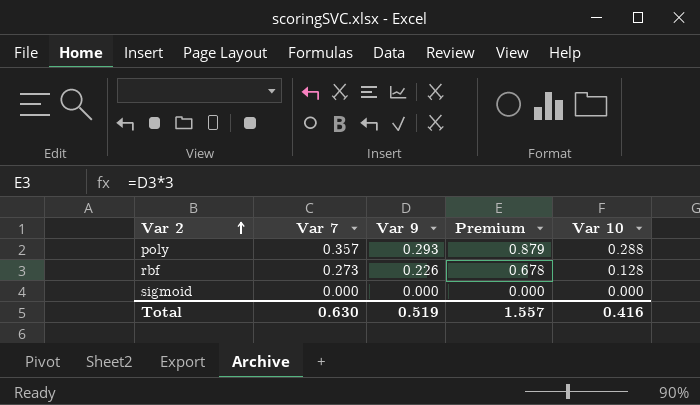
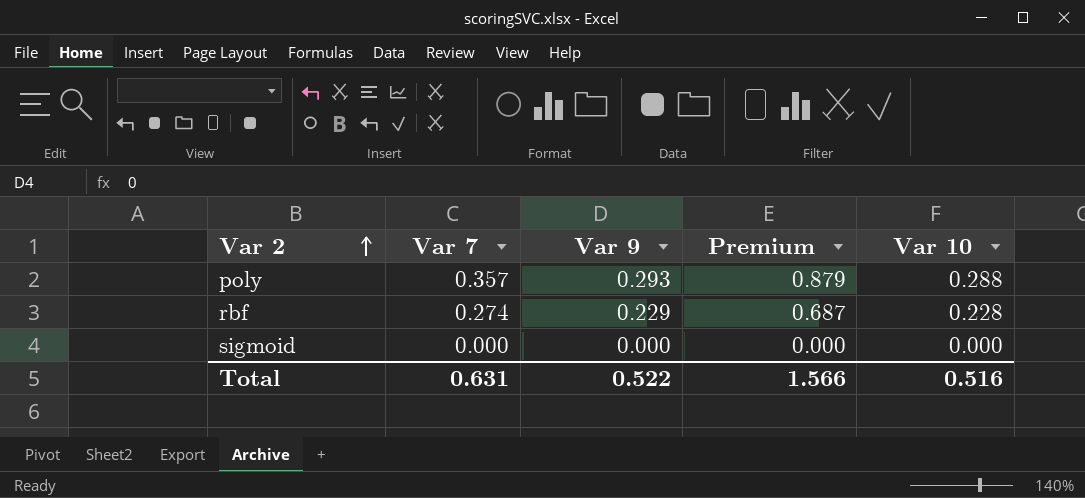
rbf | Var 7: 0.273 -> 0.274
rbf | Var 9: 0.226 -> 0.229
rbf | Premium: 0.678 -> 0.687
rbf | Var 10: 0.128 -> 0.228
Total | Var 7: 0.630 -> 0.631
Total | Var 9: 0.519 -> 0.522
Total | Premium: 1.557 -> 1.566
Total | Var 10: 0.416 -> 0.516

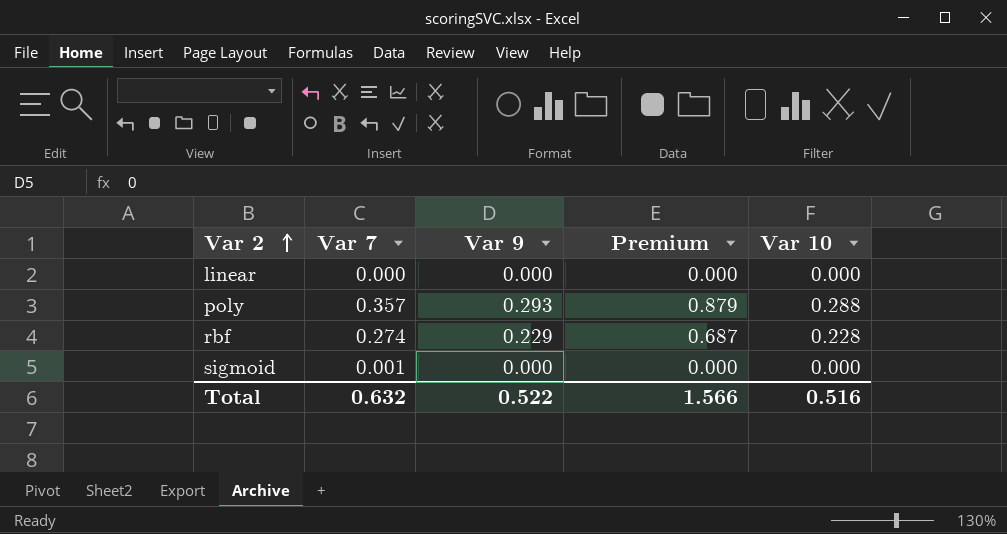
row linear: none -> 0.000 | 0.000 | 0.000 | 0.000
sigmoid | Var 7: 0.000 -> 0.001
Total | Var 7: 0.631 -> 0.632

